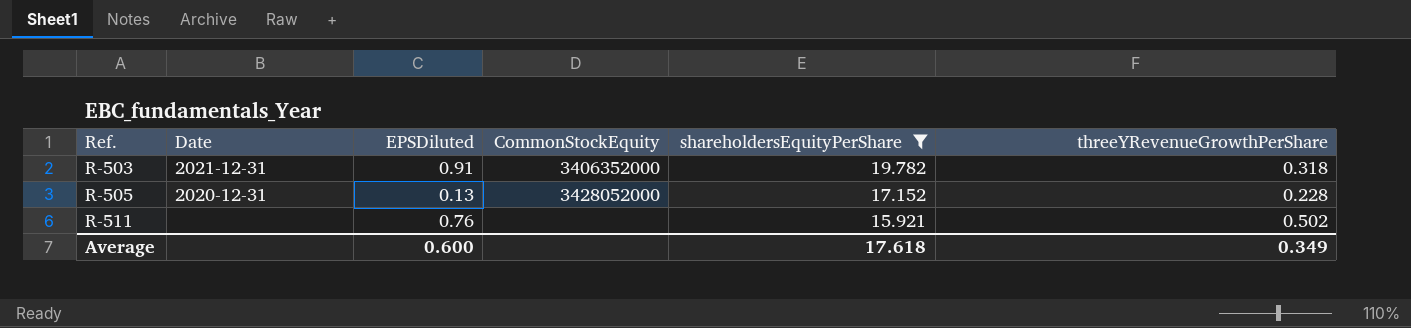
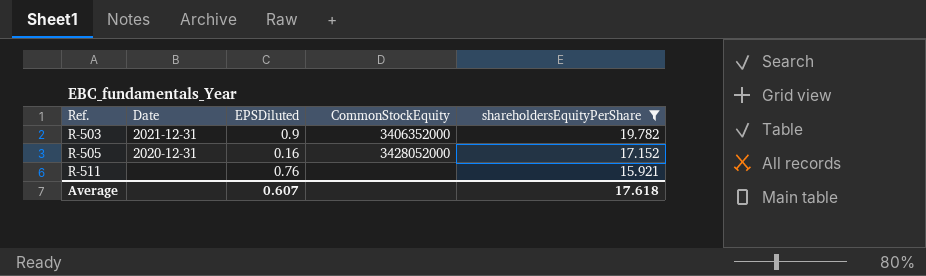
column threeYRevenueGrowthPerShare | position: 6 -> none
R-503 | EPSDiluted: 0.91 -> 0.9
R-505 | EPSDiluted: 0.13 -> 0.16
Average | EPSDiluted: 0.600 -> 0.607

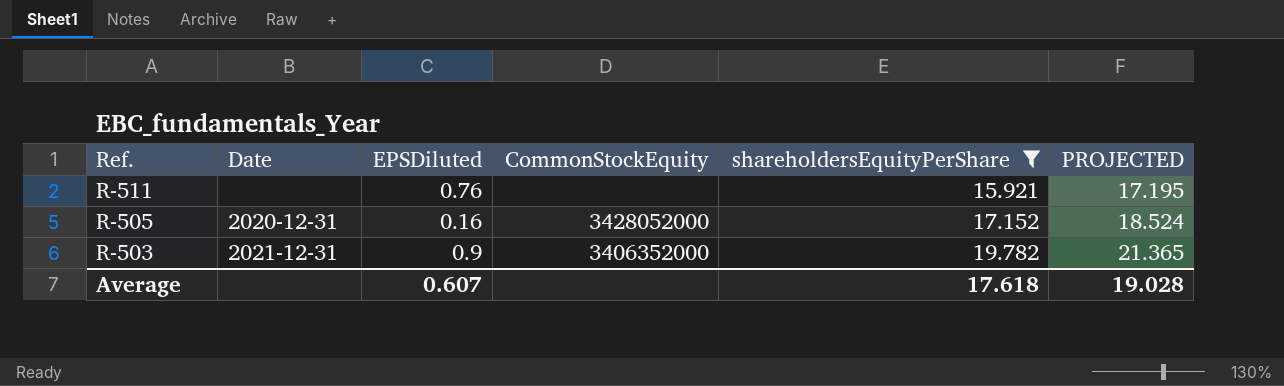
row order: Ref. ascending -> Ref. descending
column PROJECTED | formula: none -> [shareholdersEquityPerShare] * 1.08

